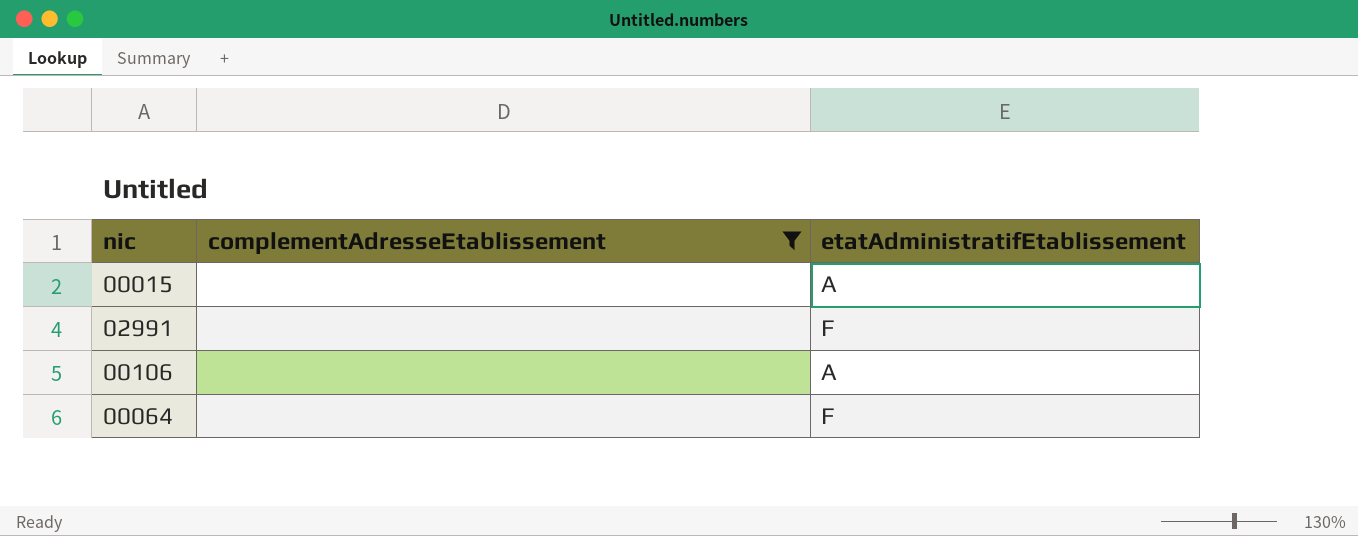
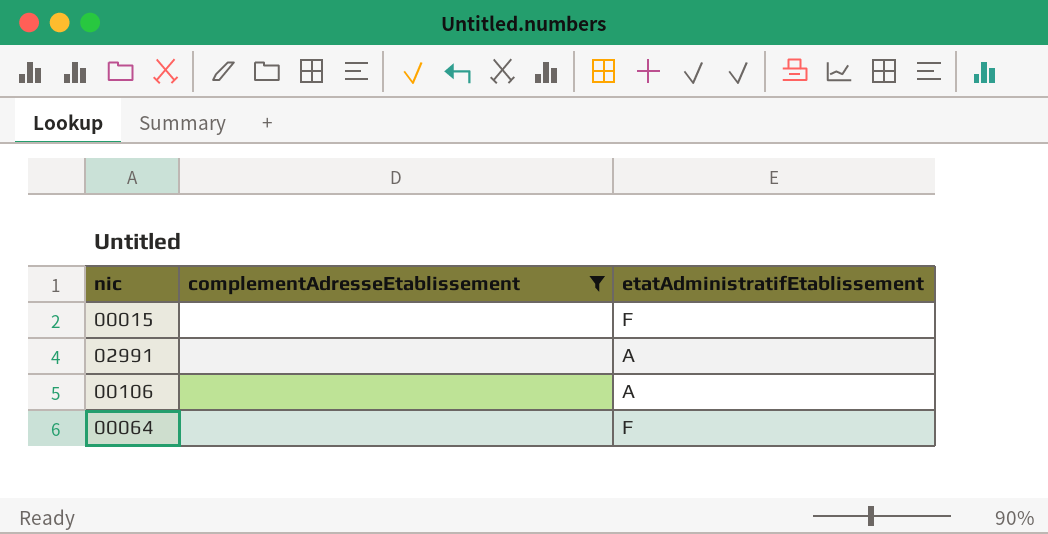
00015 | etatAdministratifEtablissement: A -> F
02991 | etatAdministratifEtablissement: F -> A

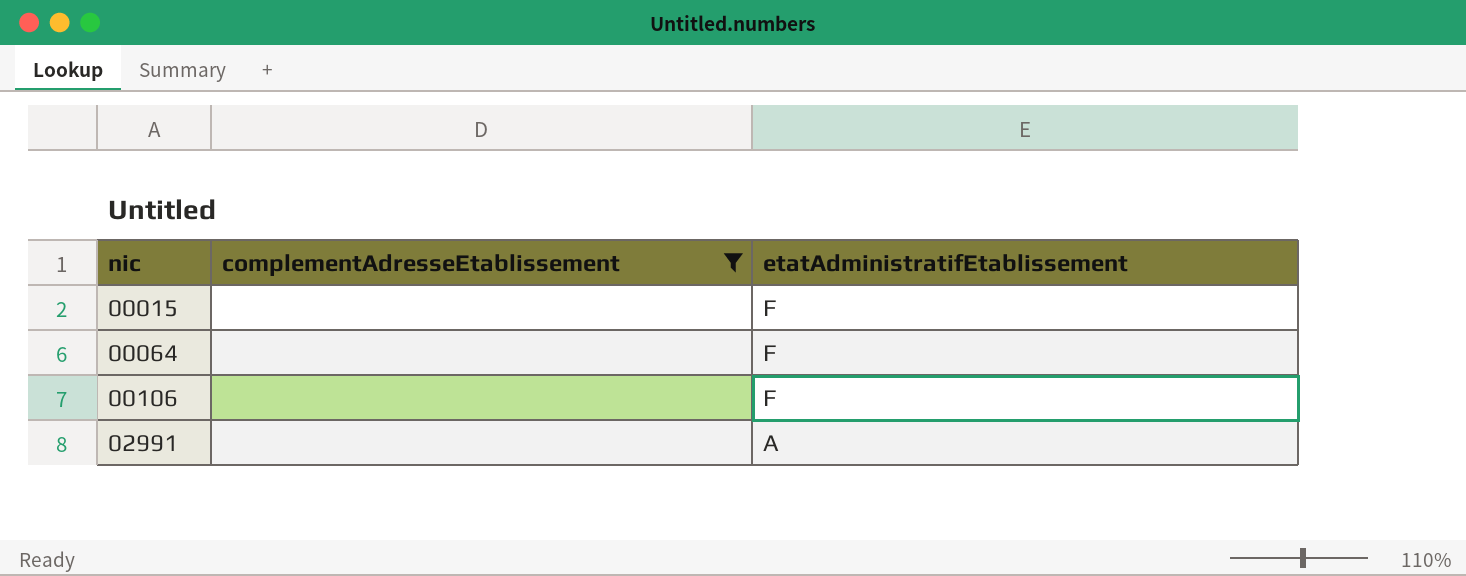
row order: none -> nic ascending
00106 | etatAdministratifEtablissement: A -> F

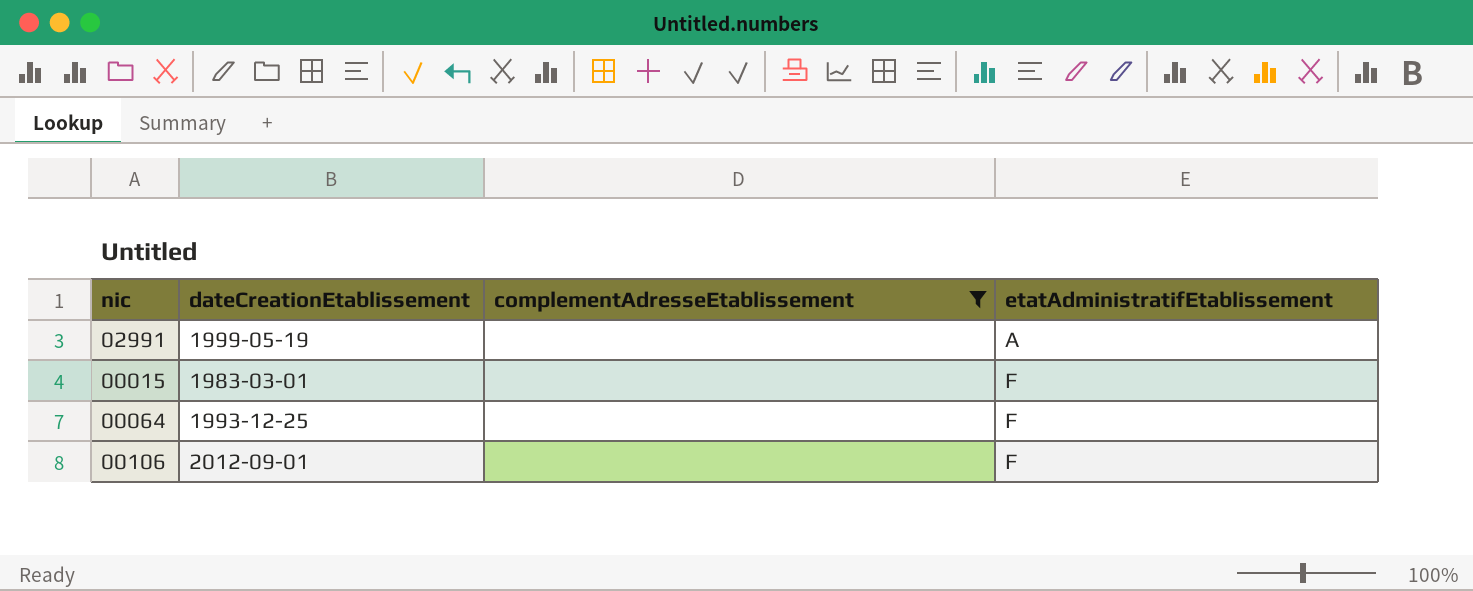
row order: nic ascending -> etatAdministratifEtablissement ascending
column dateCreationEtablissement | position: none -> 2

